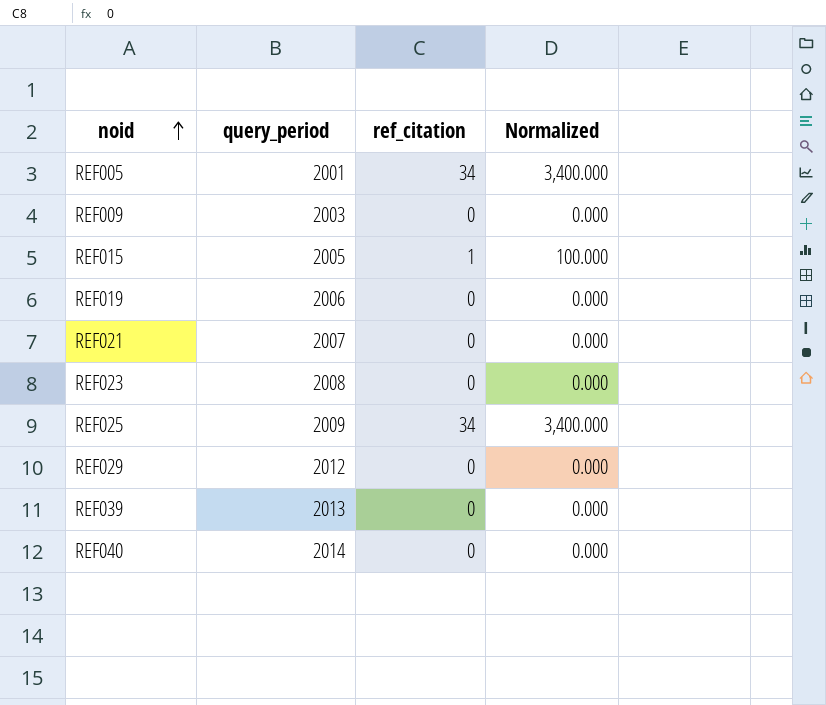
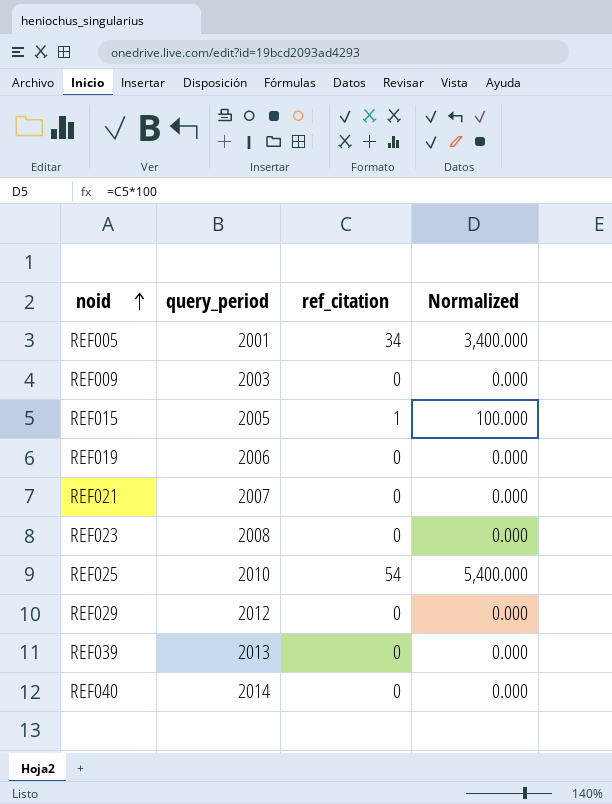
REF025 | query_period: 2009 -> 2010
REF025 | ref_citation: 34 -> 54
REF025 | Normalized: 3,400.000 -> 5,400.000

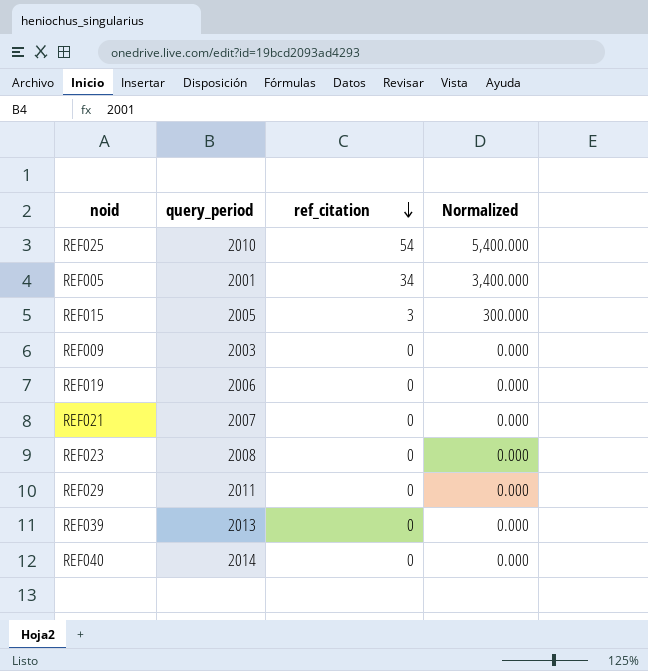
row order: noid ascending -> ref_citation descending
REF015 | ref_citation: 1 -> 3
REF015 | Normalized: 100.000 -> 300.000
REF029 | query_period: 2012 -> 2011

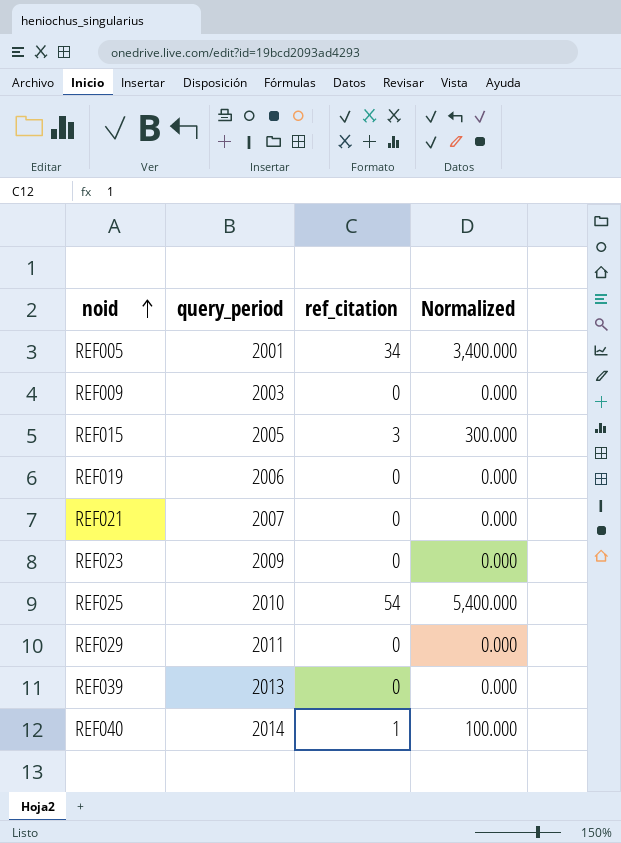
row order: ref_citation descending -> noid ascending
REF023 | query_period: 2008 -> 2009
REF040 | ref_citation: 0 -> 1
REF040 | Normalized: 0.000 -> 100.000

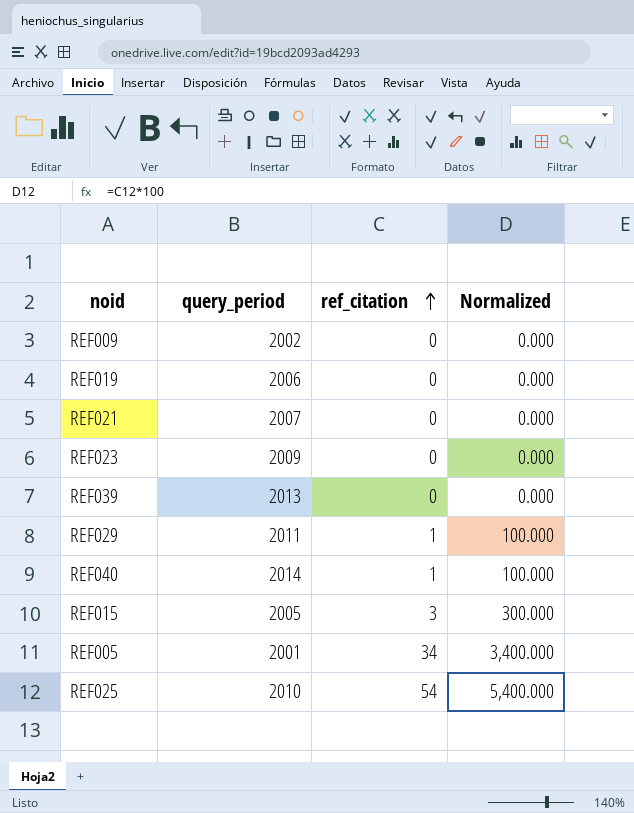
row order: noid ascending -> ref_citation ascending
REF009 | query_period: 2003 -> 2002
REF029 | ref_citation: 0 -> 1
REF029 | Normalized: 0.000 -> 100.000

